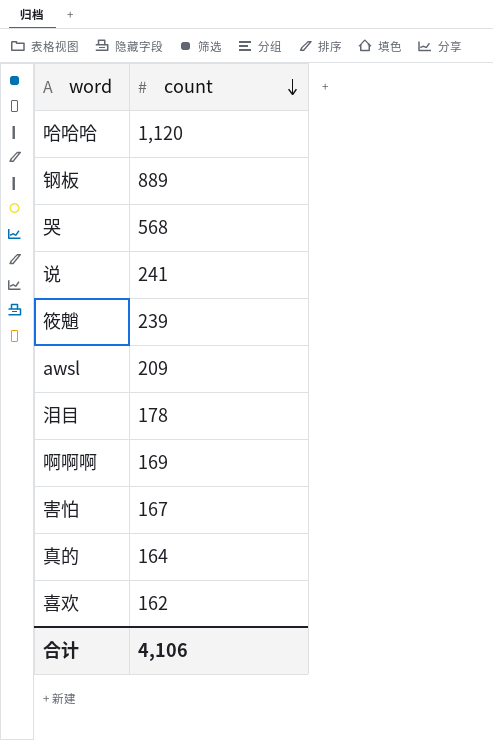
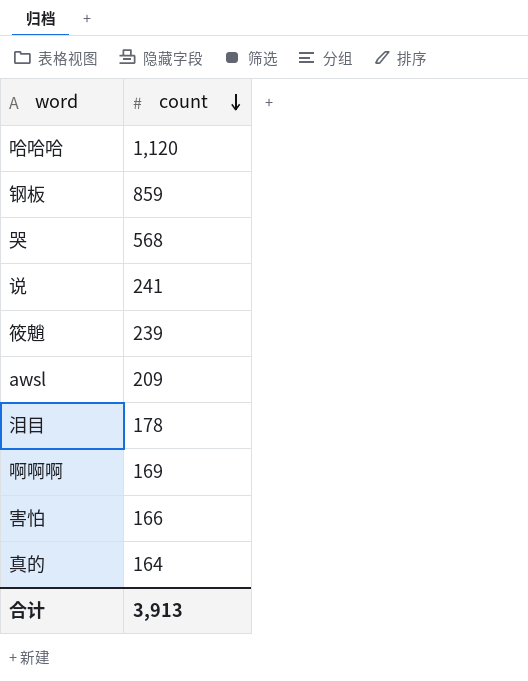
row 喜欢: 162 -> none
钢板 | count: 889 -> 859
害怕 | count: 167 -> 166
合计 | count: 4,106 -> 3,913

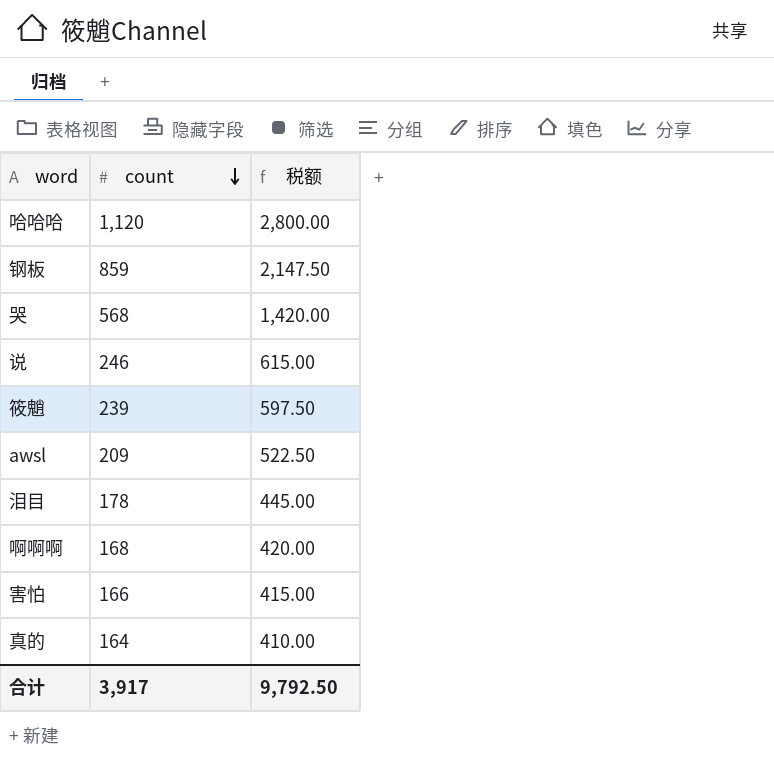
column 税额 | formula: none -> [count] * 2.5
说 | count: 241 -> 246
啊啊啊 | count: 169 -> 168
合计 | count: 3,913 -> 3,917

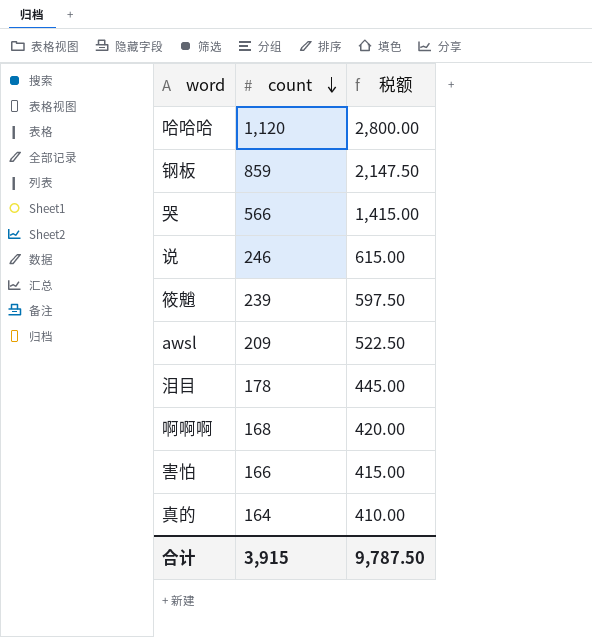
哭 | count: 568 -> 566
哭 | 税额: 1,420.00 -> 1,415.00
合计 | count: 3,917 -> 3,915
合计 | 税额: 9,792.50 -> 9,787.50

